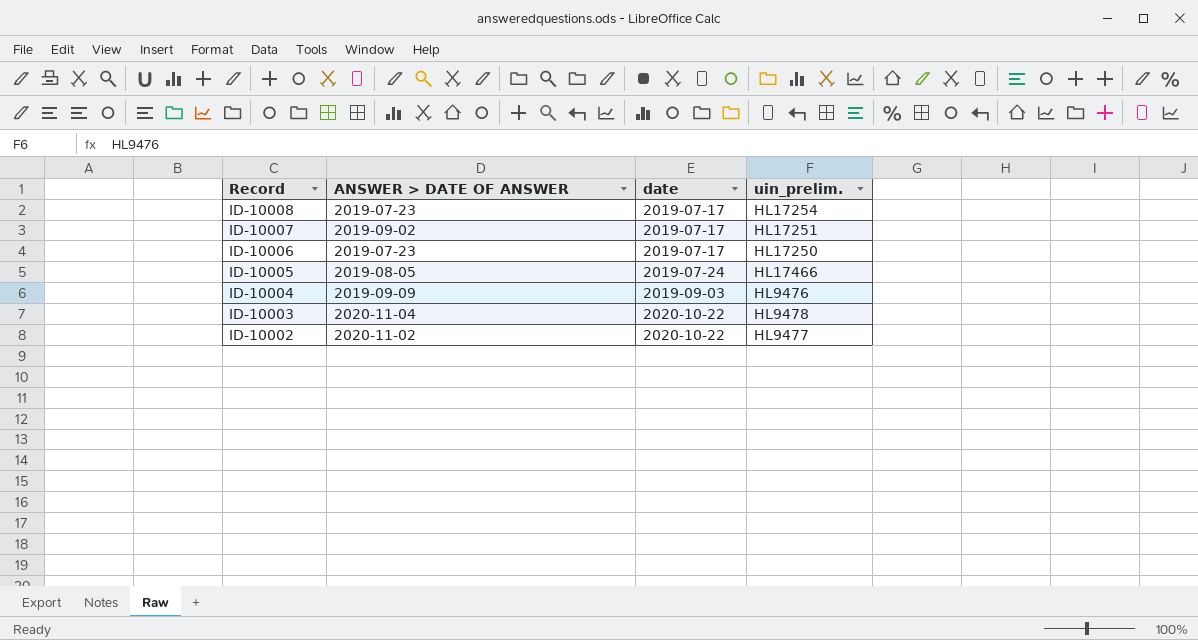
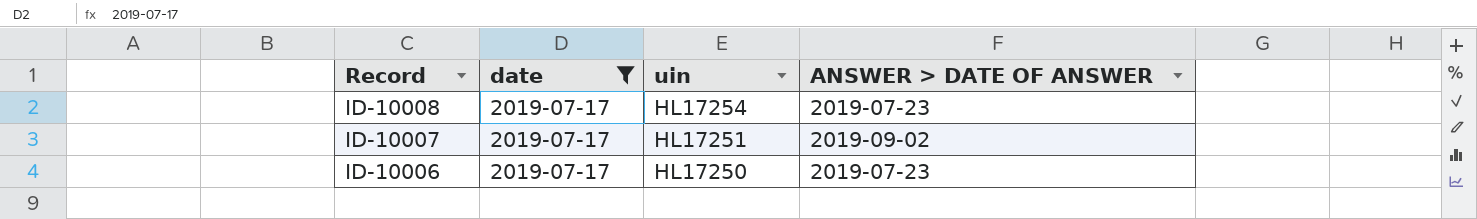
filter: none -> date = 2019-07-17
column name: uin_prelim. -> uin
column ANSWER > DATE OF ANSWER | position: 2 -> 4

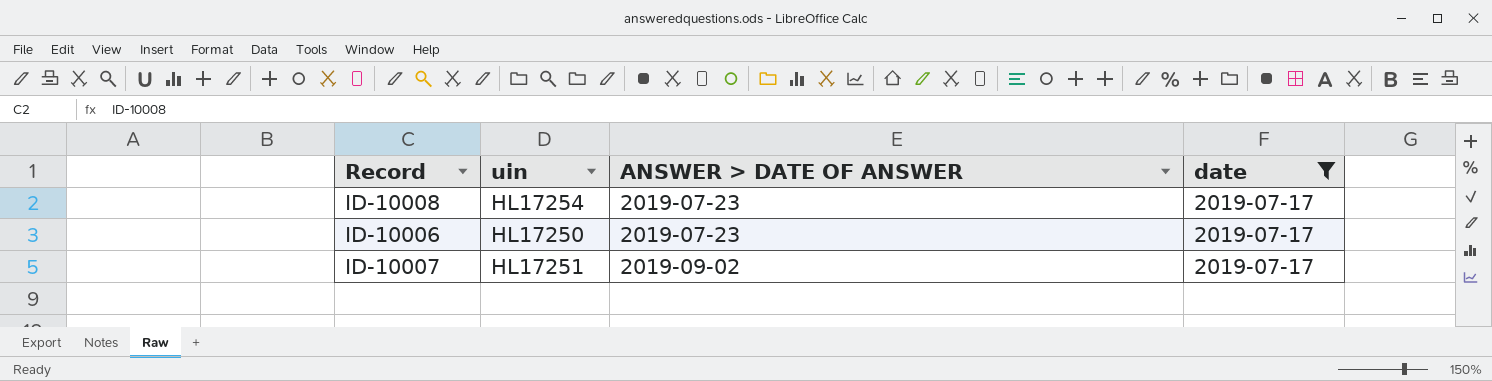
row order: Record descending -> ANSWER > DATE OF ANSWER ascending
column date | position: 2 -> 4

